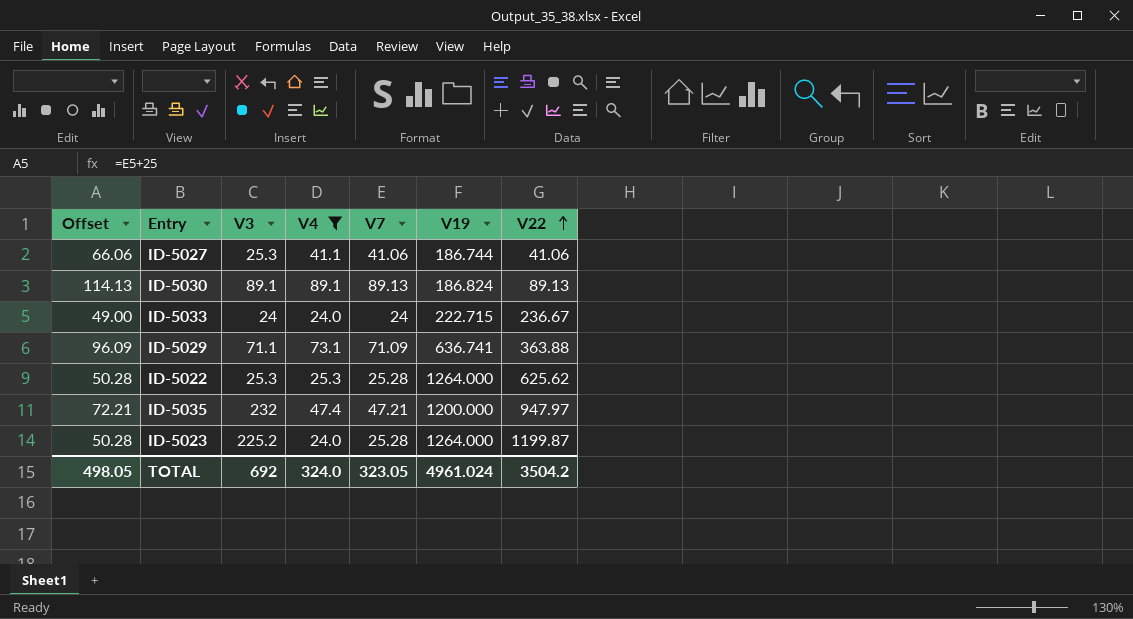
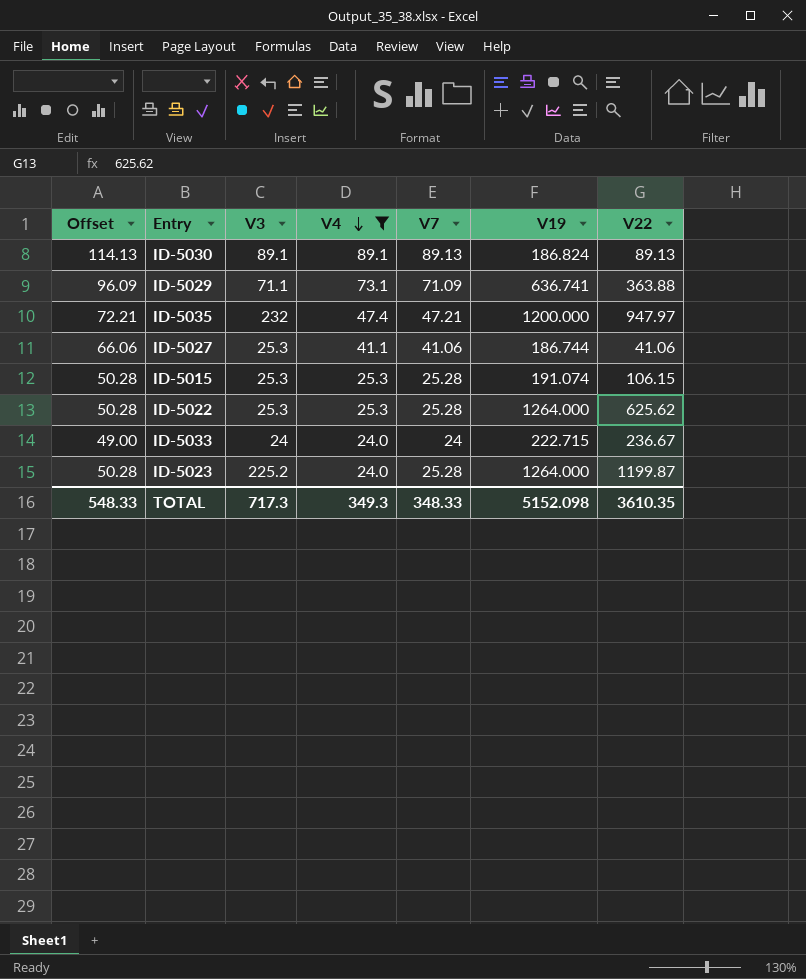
row order: V22 ascending -> V4 descending
row ID-5015: none -> 50.28 | 25.3 | 25.3 | 25.28 | 191.074 | 106.15
TOTAL | Offset: 498.05 -> 548.33
TOTAL | V3: 692 -> 717.3
TOTAL | V4: 324.0 -> 349.3
TOTAL | V7: 323.05 -> 348.33
TOTAL | V19: 4961.024 -> 5152.098
TOTAL | V22: 3504.2 -> 3610.35

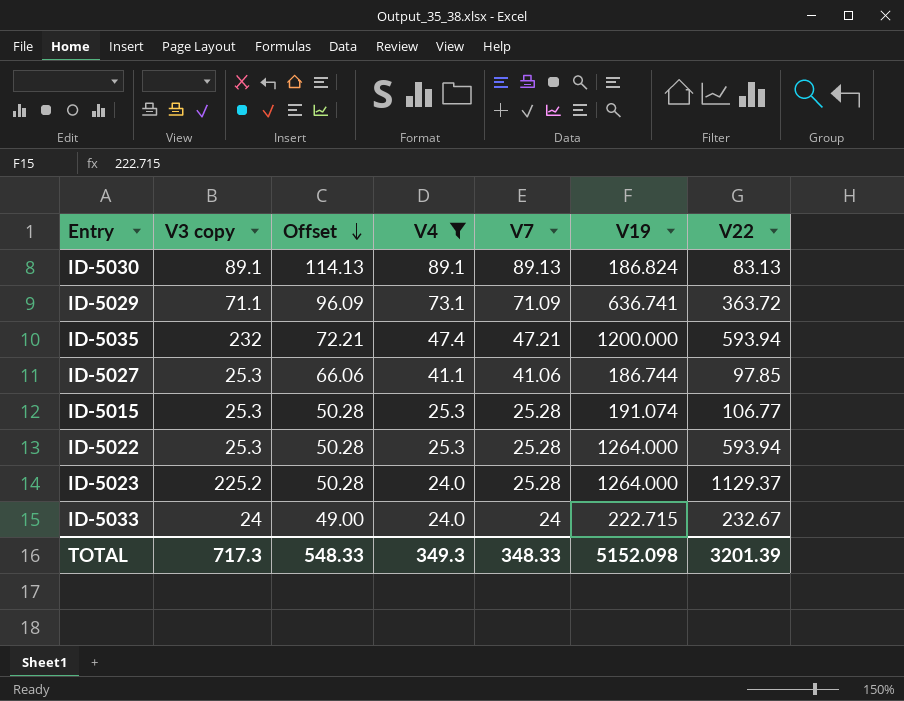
row order: V4 descending -> Offset descending
column name: V3 -> V3 copy
column Offset | position: 1 -> 3
ID-5030 | V22: 89.13 -> 83.13
ID-5029 | V22: 363.88 -> 363.72
ID-5035 | V22: 947.97 -> 593.94
ID-5027 | V22: 41.06 -> 97.85
ID-5015 | V22: 106.15 -> 106.77
ID-5022 | V22: 625.62 -> 593.94
ID-5023 | V22: 1199.87 -> 1129.37
ID-5033 | V22: 236.67 -> 232.67
TOTAL | V22: 3610.35 -> 3201.39

